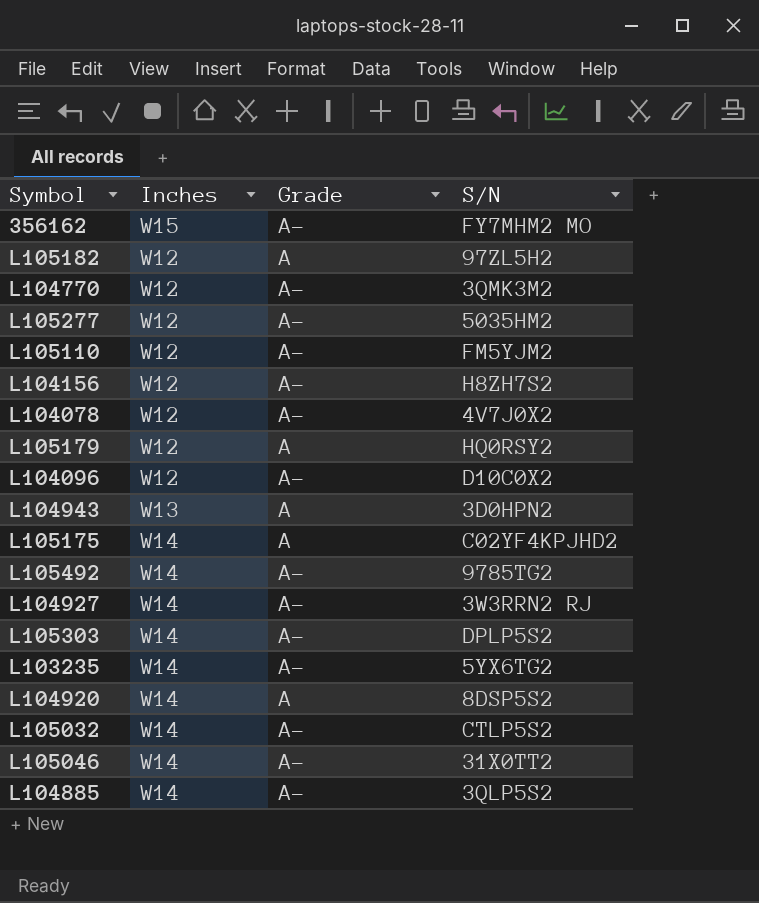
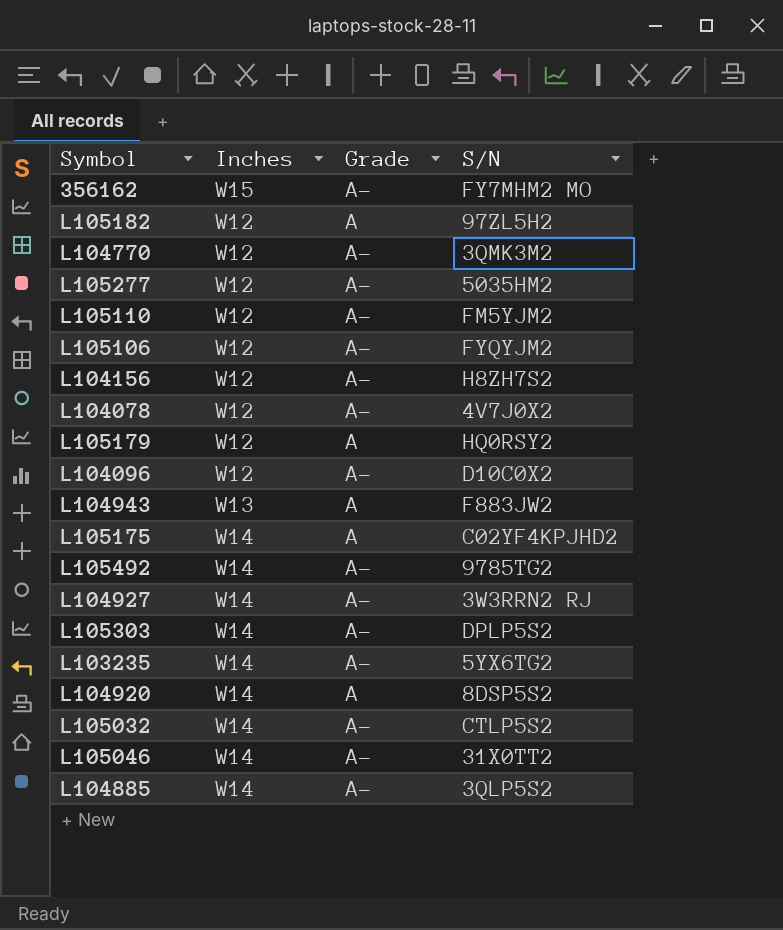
row L105106: none -> W12 | A- | FYQYJM2
L104943 | S/N: 3D0HPN2 -> F883JW2

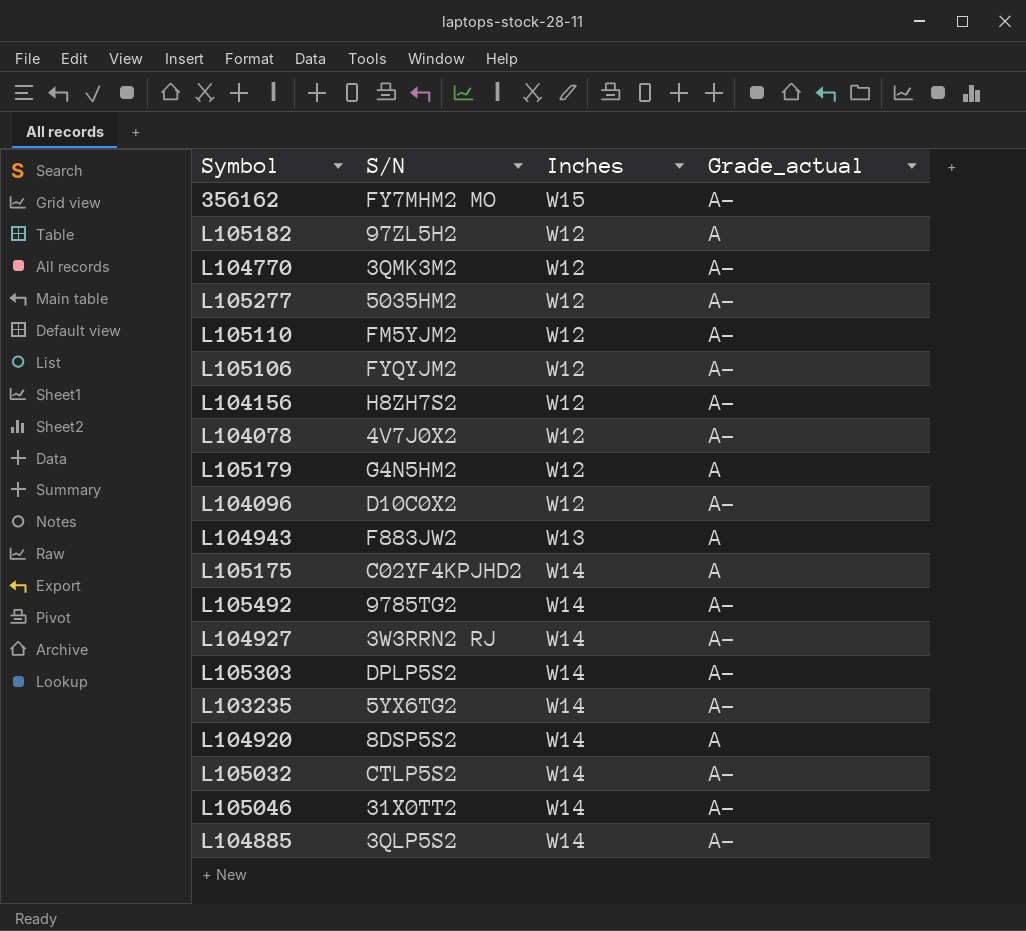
column S/N | position: 4 -> 2
column name: Grade -> Grade_actual
L105179 | S/N: HQ0RSY2 -> G4N5HM2

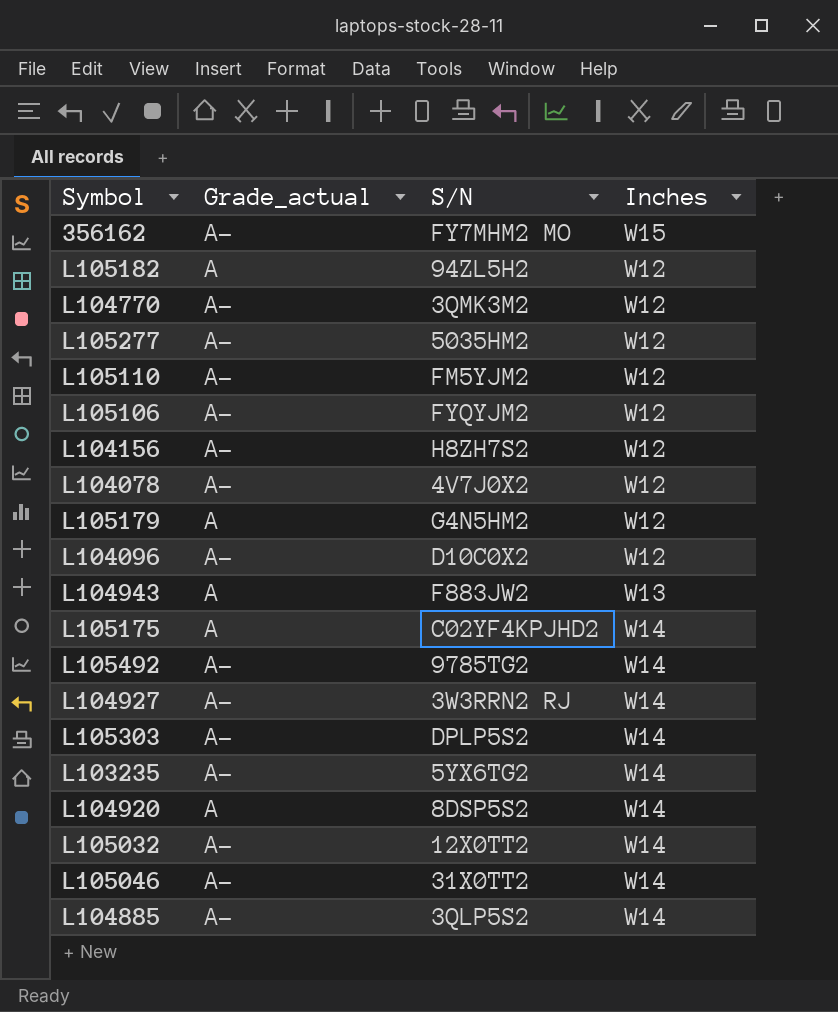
column Grade_actual | position: 4 -> 2
L105182 | S/N: 97ZL5H2 -> 94ZL5H2
L105032 | S/N: CTLP5S2 -> 12X0TT2

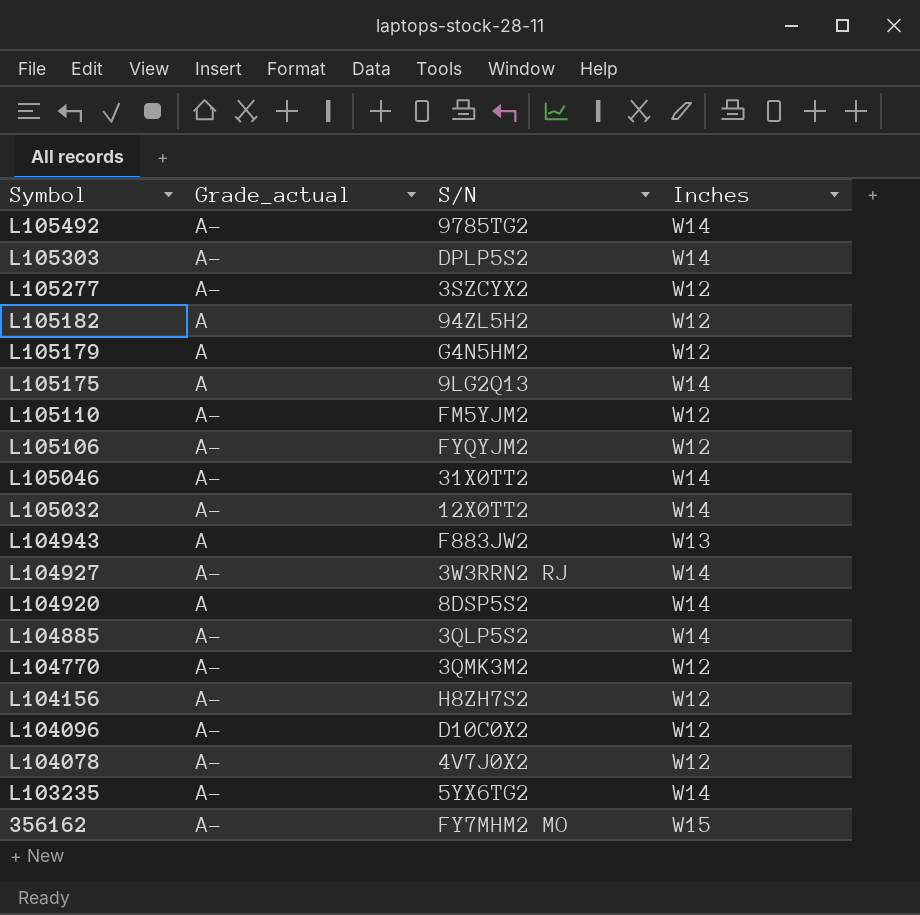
row order: none -> Symbol descending
L105277 | S/N: 5035HM2 -> 3SZCYX2
L105175 | S/N: C02YF4KPJHD2 -> 9LG2Q13

